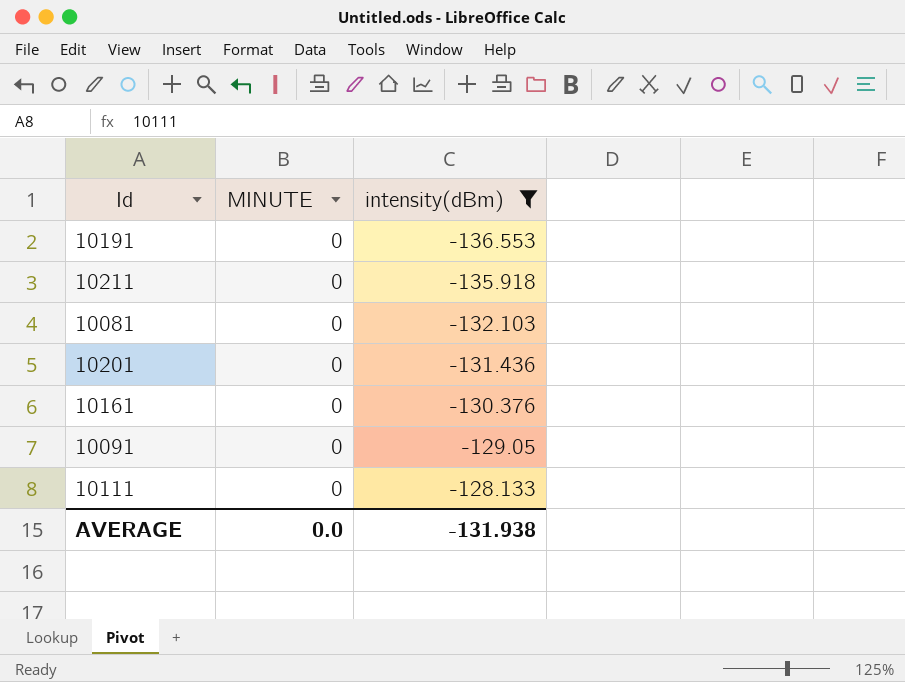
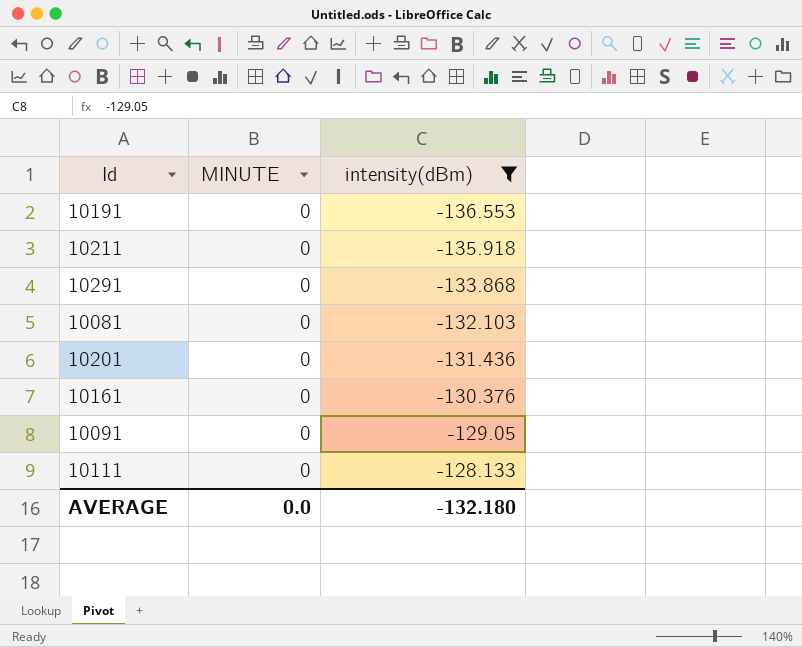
row 10291: none -> 0 | -133.868
AVERAGE | intensity(dBm): -131.938 -> -132.180

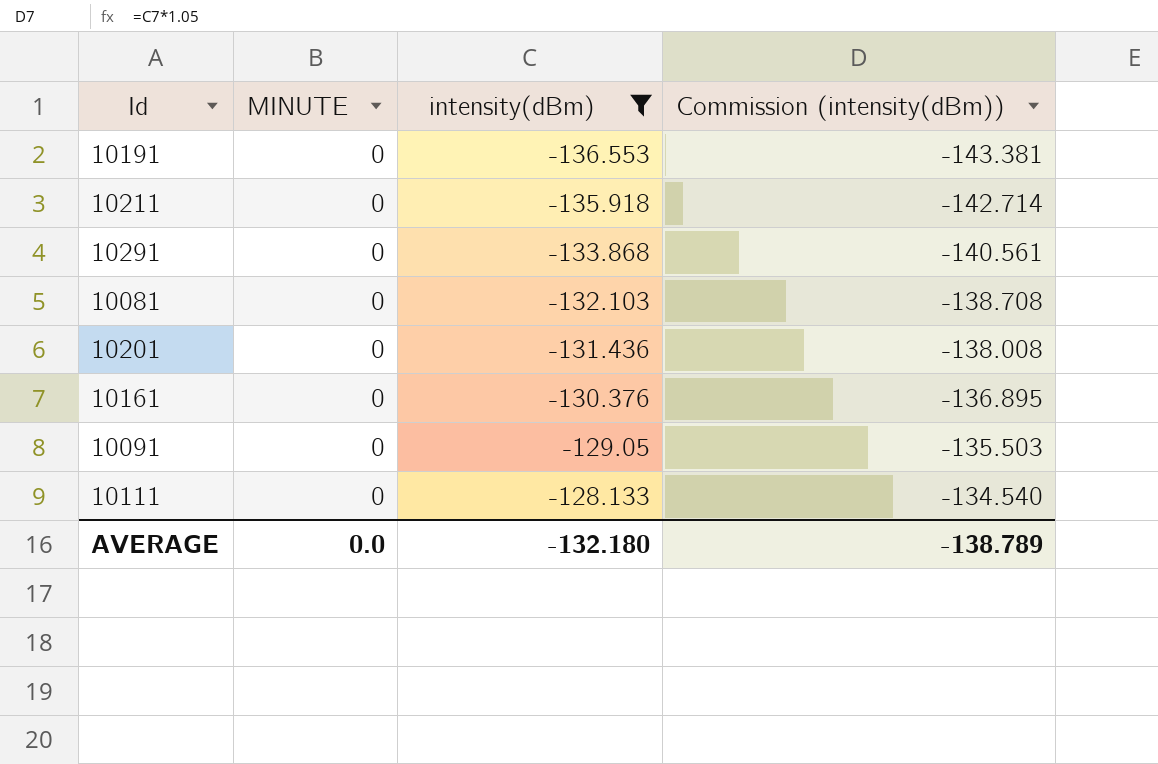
column Commission (intensity(dBm)) | formula: none -> [intensity(dBm)] * 1.05

